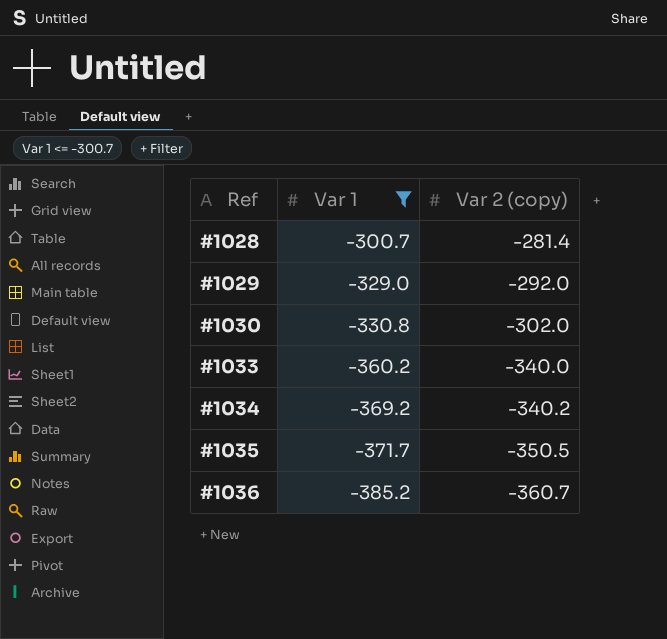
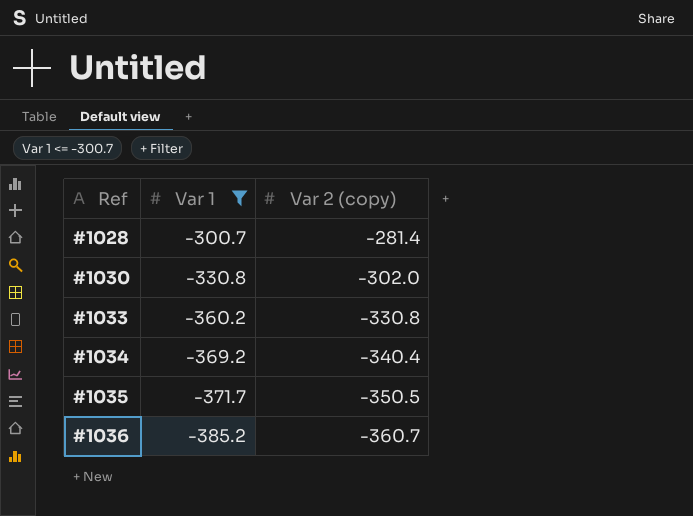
row #1029: -329.0 | -292.0 -> none
#1033 | Var 2 (copy): -340.0 -> -330.8
#1034 | Var 2 (copy): -340.2 -> -340.4

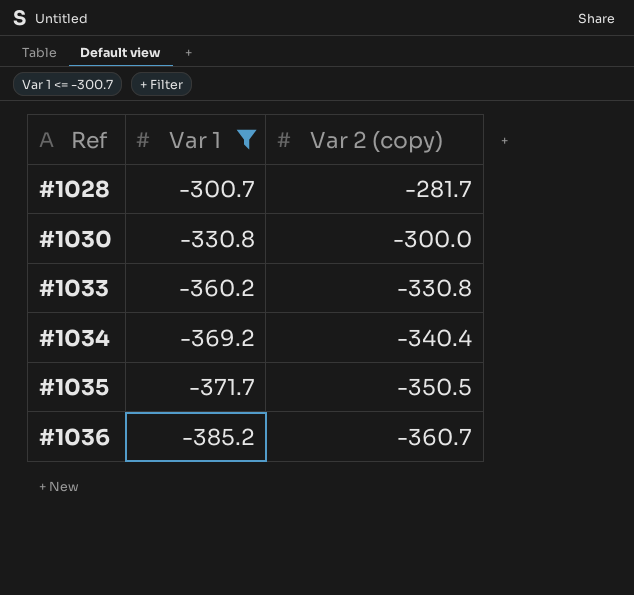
#1028 | Var 2 (copy): -281.4 -> -281.7
#1030 | Var 2 (copy): -302.0 -> -300.0

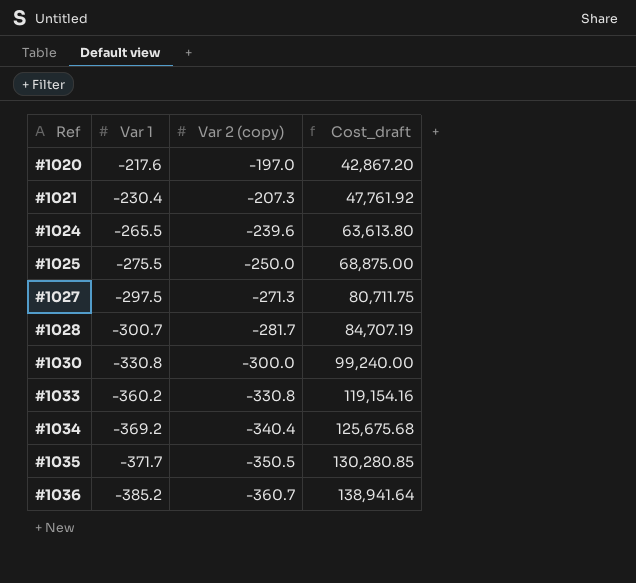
filter: Var 1 <= -300.7 -> none
column Cost_draft | formula: none -> [Var 1] * [Var 2 (copy)]

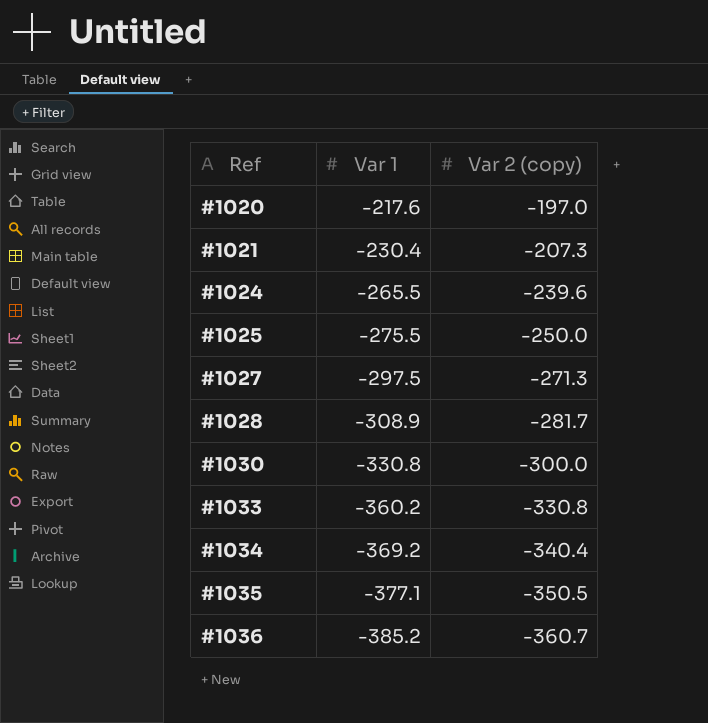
column Cost_draft | formula: [Var 1] * [Var 2 (copy)] -> none
#1028 | Var 1: -300.7 -> -308.9
#1035 | Var 1: -371.7 -> -377.1

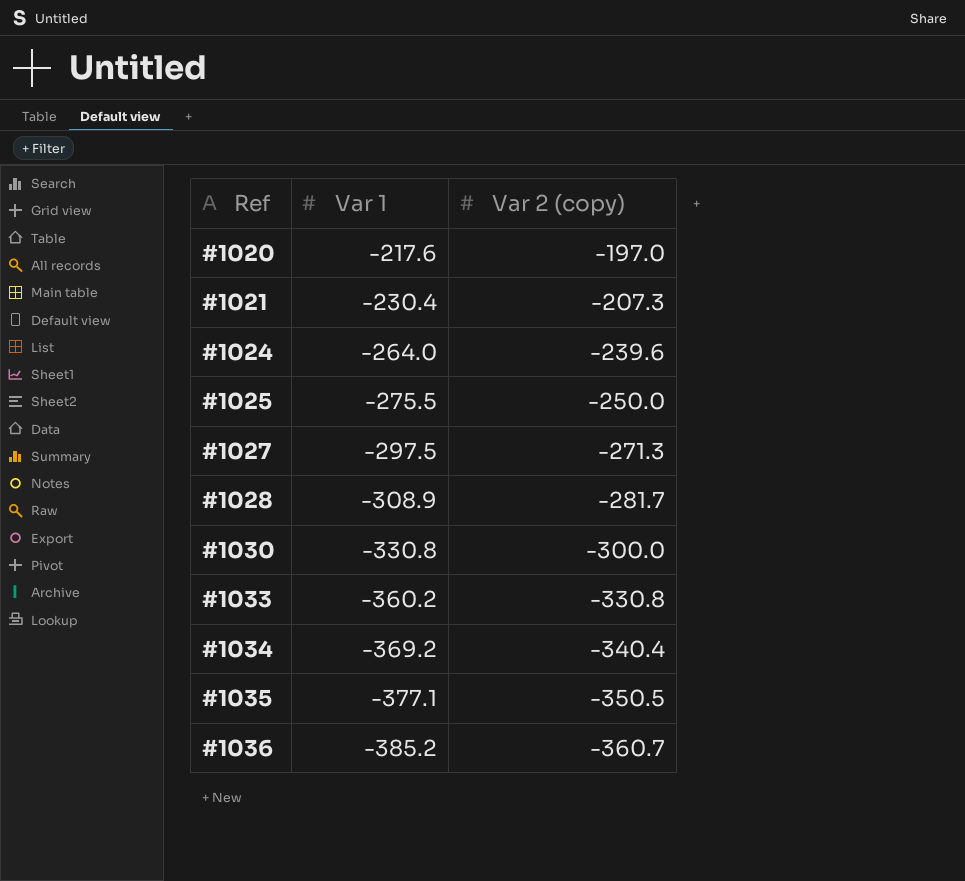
#1024 | Var 1: -265.5 -> -264.0

